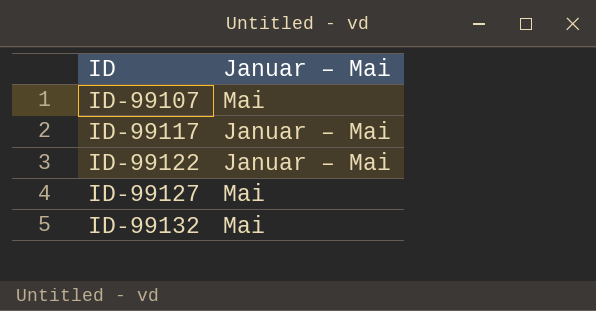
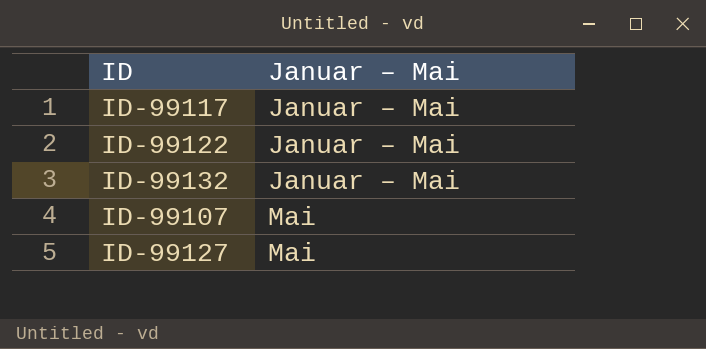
row order: ID ascending -> Januar – Mai ascending
ID-99132 | Januar – Mai: Mai -> Januar – Mai

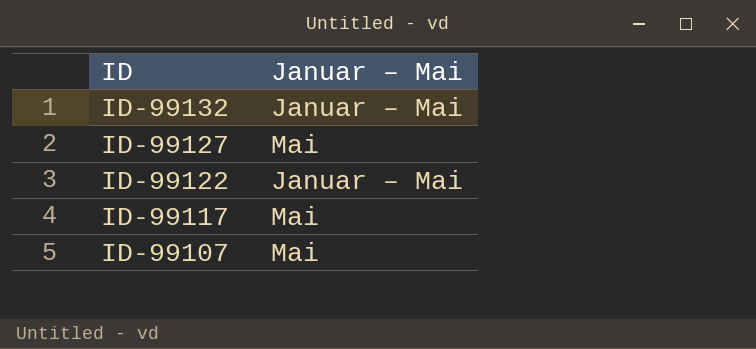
row order: Januar – Mai ascending -> ID descending
ID-99117 | Januar – Mai: Januar – Mai -> Mai

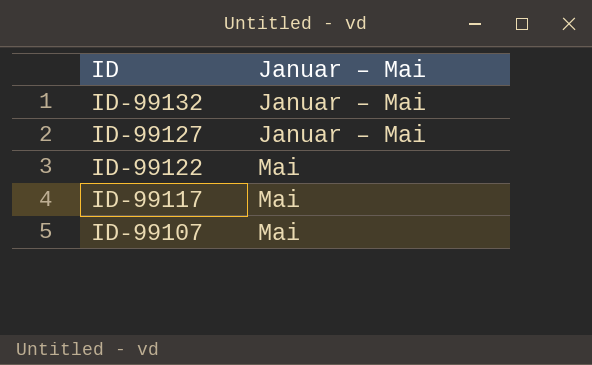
ID-99127 | Januar – Mai: Mai -> Januar – Mai
ID-99122 | Januar – Mai: Januar – Mai -> Mai

